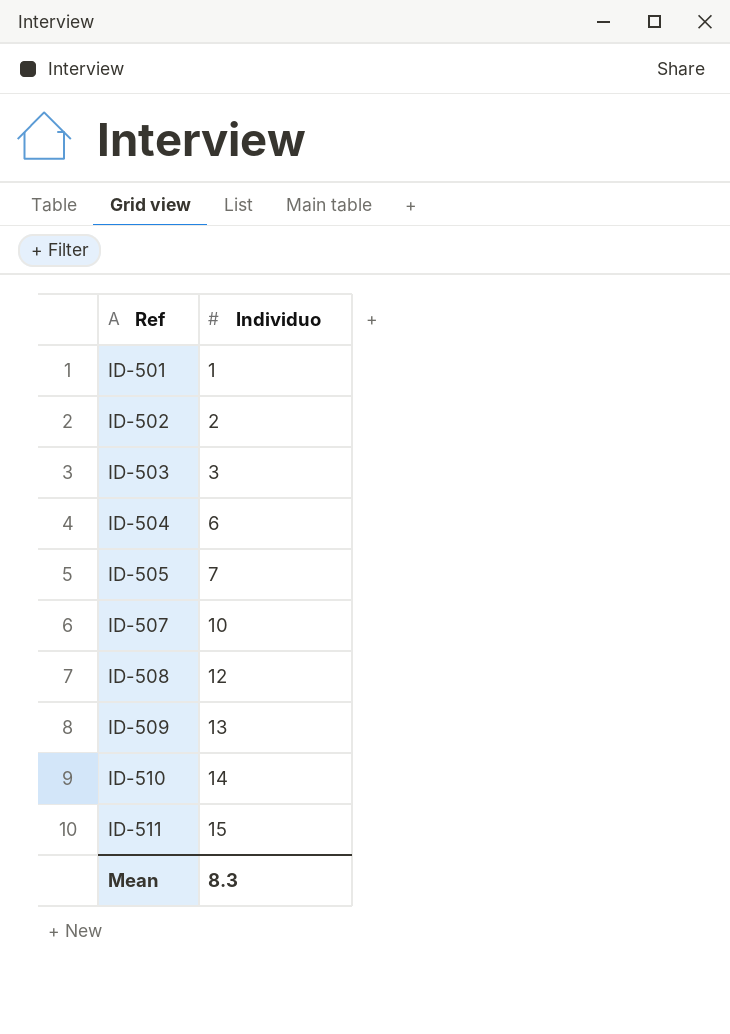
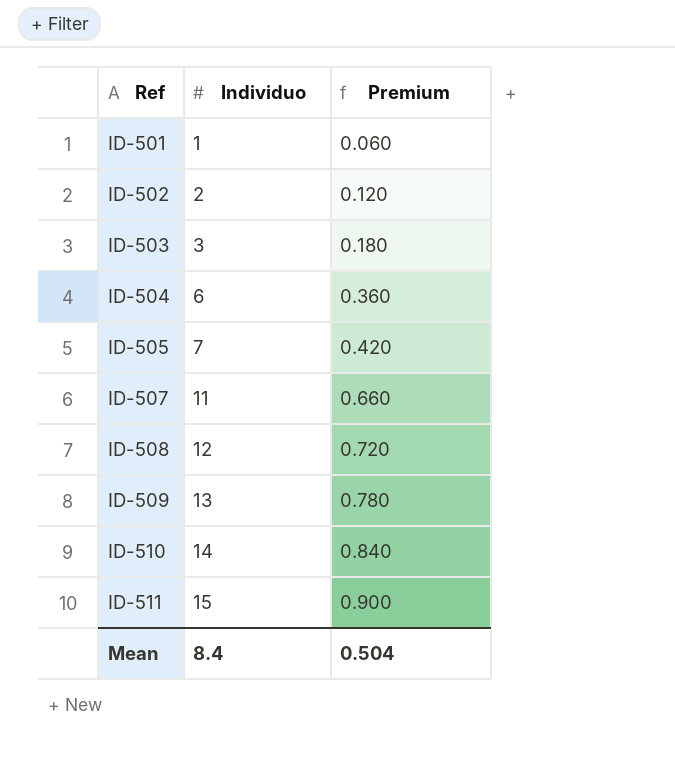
column Premium | formula: none -> [Individuo] * 0.06
ID-507 | Individuo: 10 -> 11
Mean | Individuo: 8.3 -> 8.4

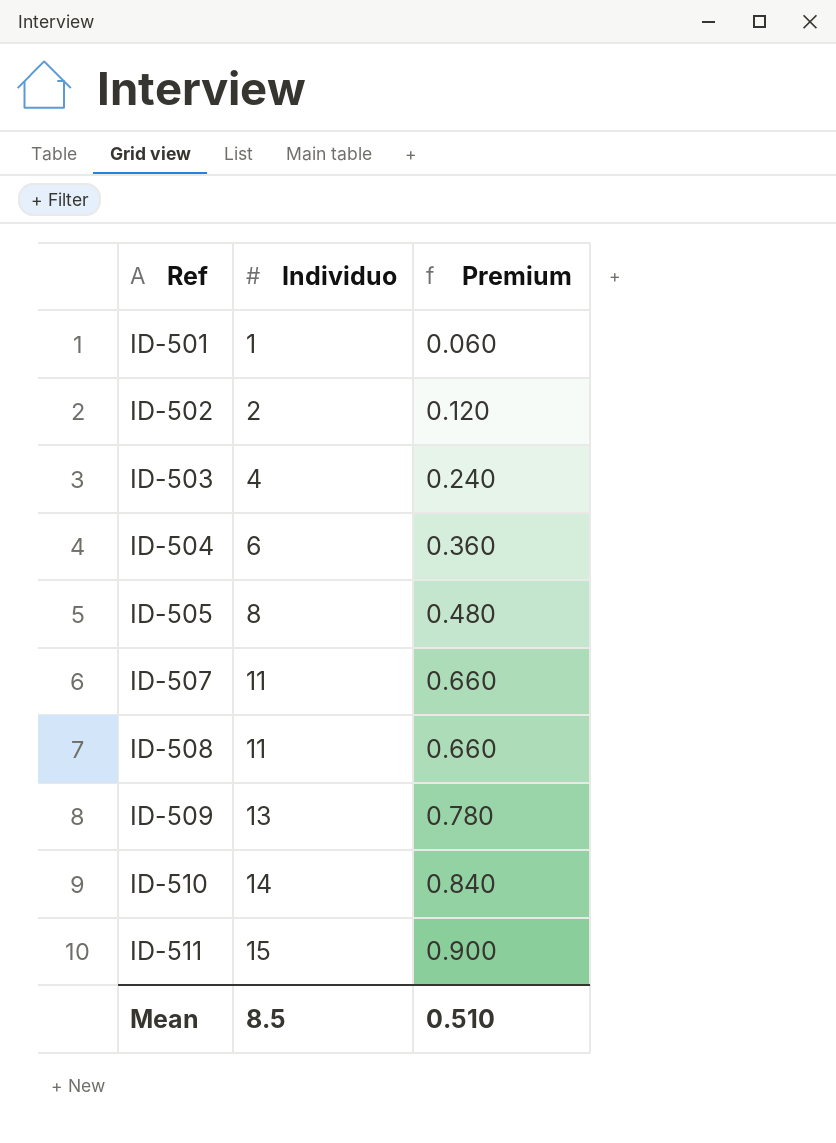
ID-503 | Individuo: 3 -> 4
ID-503 | Premium: 0.180 -> 0.240
ID-505 | Individuo: 7 -> 8
ID-505 | Premium: 0.420 -> 0.480
ID-508 | Individuo: 12 -> 11
ID-508 | Premium: 0.720 -> 0.660
Mean | Individuo: 8.4 -> 8.5
Mean | Premium: 0.504 -> 0.510

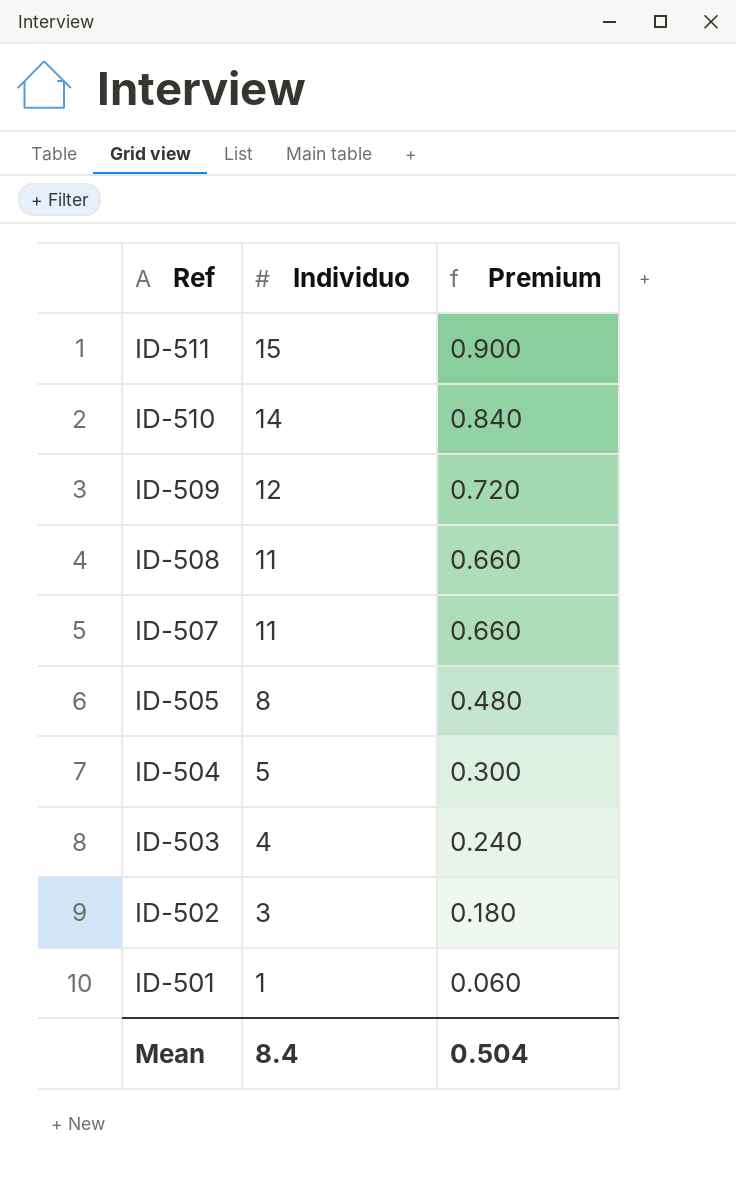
row order: Ref ascending -> Ref descending
ID-509 | Individuo: 13 -> 12
ID-509 | Premium: 0.780 -> 0.720
ID-504 | Individuo: 6 -> 5
ID-504 | Premium: 0.360 -> 0.300
ID-502 | Individuo: 2 -> 3
ID-502 | Premium: 0.120 -> 0.180
Mean | Individuo: 8.5 -> 8.4
Mean | Premium: 0.510 -> 0.504

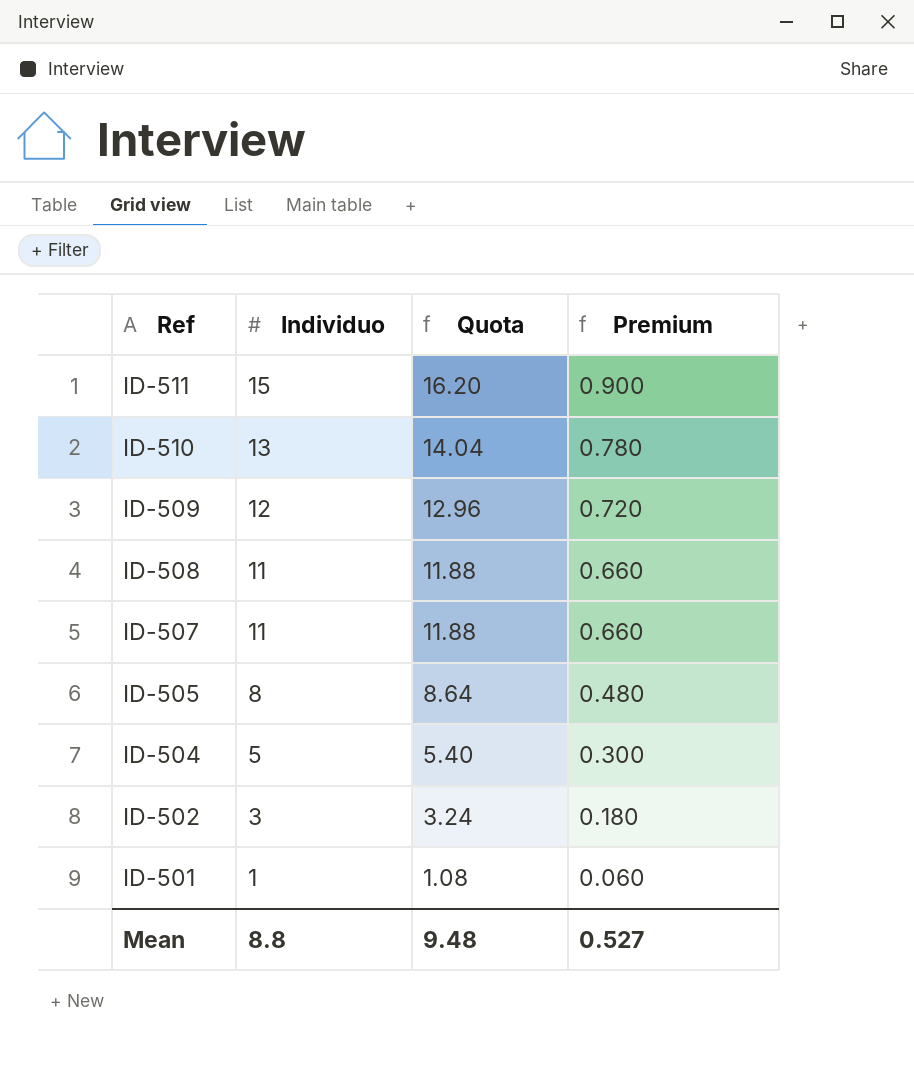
column Quota | formula: none -> [Individuo] * 1.08
row ID-503: 4 | 0.240 -> none
ID-510 | Individuo: 14 -> 13
ID-510 | Premium: 0.840 -> 0.780
Mean | Individuo: 8.4 -> 8.8
Mean | Premium: 0.504 -> 0.527

